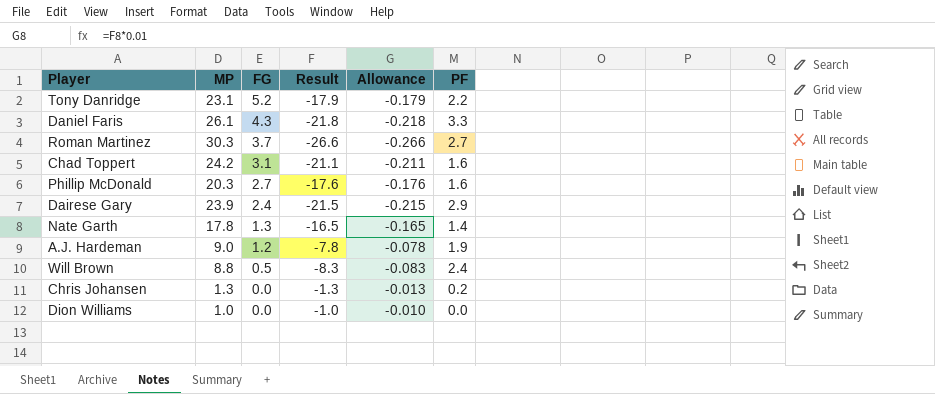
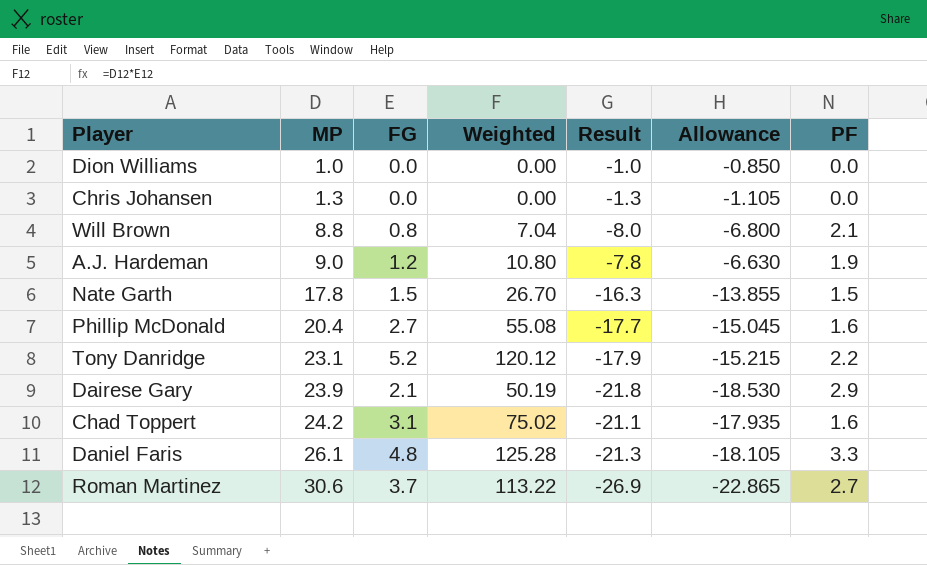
row order: FG descending -> MP ascending
column Weighted | formula: none -> [MP] * [FG]
column Allowance | formula: [Result] * 0.01 -> [Result] * 0.85
Chris Johansen | PF: 0.2 -> 0.0
Will Brown | FG: 0.5 -> 0.8
Will Brown | Result: -8.3 -> -8.0
Will Brown | PF: 2.4 -> 2.1
Nate Garth | FG: 1.3 -> 1.5
Nate Garth | Result: -16.5 -> -16.3
Nate Garth | PF: 1.4 -> 1.5
Phillip McDonald | MP: 20.3 -> 20.4
Phillip McDonald | Result: -17.6 -> -17.7
Dairese Gary | FG: 2.4 -> 2.1
Dairese Gary | Result: -21.5 -> -21.8
Daniel Faris | FG: 4.3 -> 4.8
Daniel Faris | Result: -21.8 -> -21.3
Roman Martinez | MP: 30.3 -> 30.6
Roman Martinez | Result: -26.6 -> -26.9

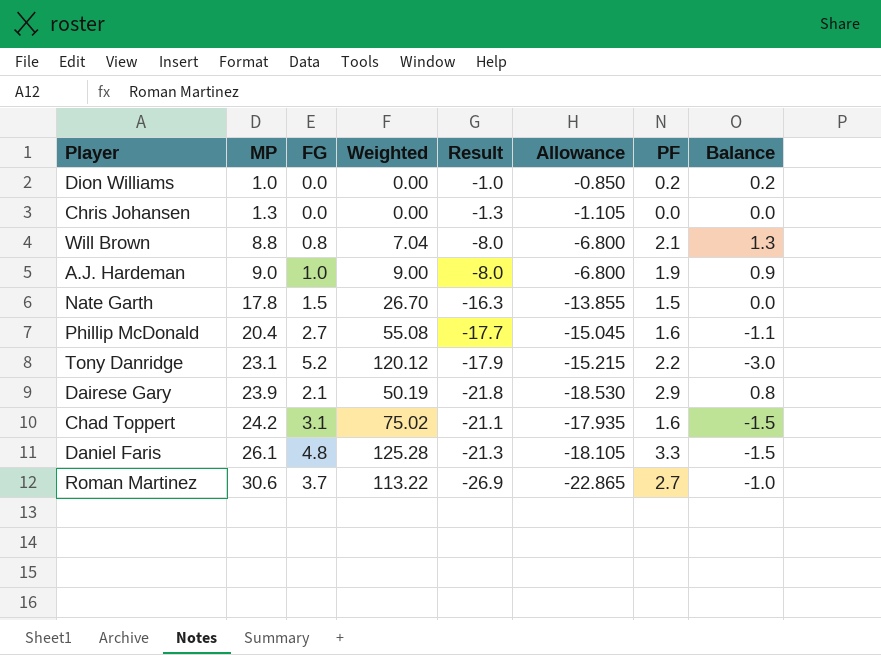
column Balance | formula: none -> [PF] - [FG]
Dion Williams | PF: 0.0 -> 0.2
A.J. Hardeman | FG: 1.2 -> 1.0
A.J. Hardeman | Weighted: 10.80 -> 9.00
A.J. Hardeman | Result: -7.8 -> -8.0
A.J. Hardeman | Allowance: -6.630 -> -6.800

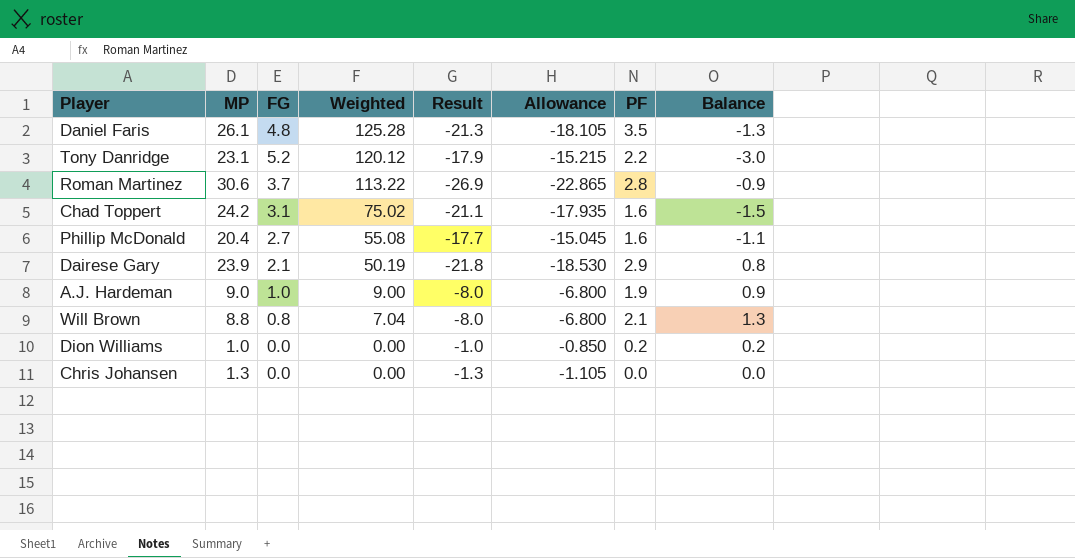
row order: MP ascending -> Weighted descending
row Nate Garth: 17.8 | 1.5 | 26.70 | -16.3 | -13.855 | 1.5 | 0.0 -> none
Daniel Faris | PF: 3.3 -> 3.5
Daniel Faris | Balance: -1.5 -> -1.3
Roman Martinez | PF: 2.7 -> 2.8
Roman Martinez | Balance: -1.0 -> -0.9

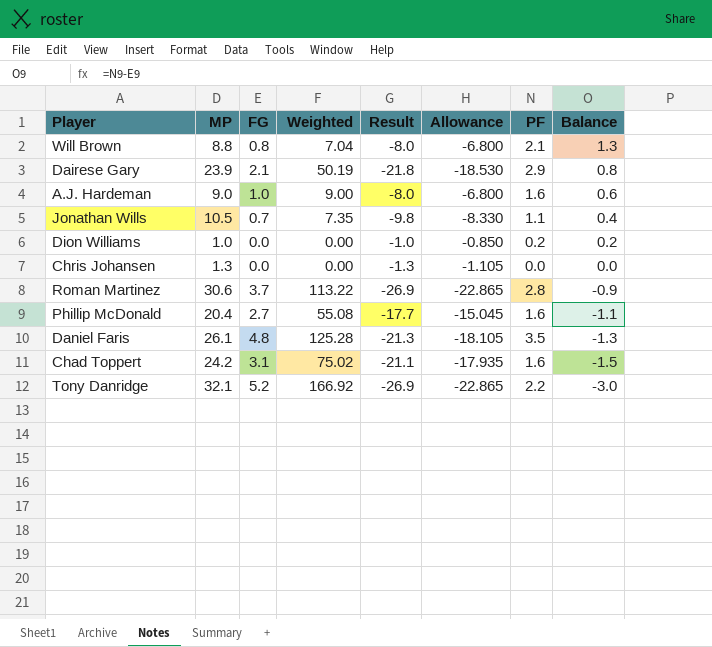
row order: Weighted descending -> Balance descending
A.J. Hardeman | PF: 1.9 -> 1.6
A.J. Hardeman | Balance: 0.9 -> 0.6
row Jonathan Wills: none -> 10.5 | 0.7 | 7.35 | -9.8 | -8.330 | 1.1 | 0.4
Tony Danridge | MP: 23.1 -> 32.1
Tony Danridge | Weighted: 120.12 -> 166.92
Tony Danridge | Result: -17.9 -> -26.9
Tony Danridge | Allowance: -15.215 -> -22.865

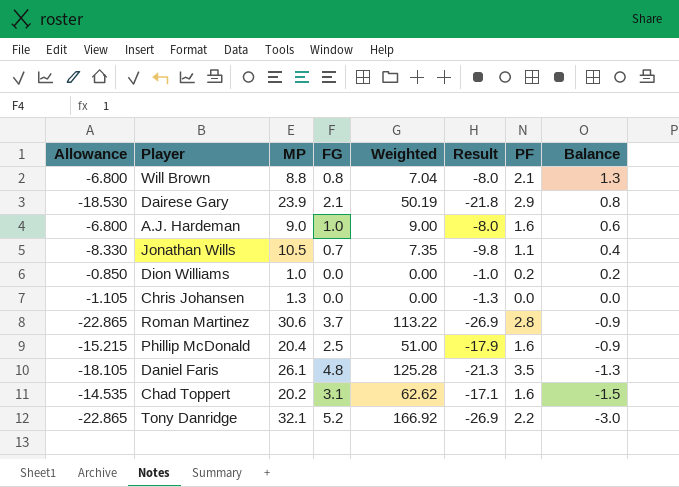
column Allowance | position: 6 -> 1
Phillip McDonald | Allowance: -15.045 -> -15.215
Phillip McDonald | FG: 2.7 -> 2.5
Phillip McDonald | Weighted: 55.08 -> 51.00
Phillip McDonald | Result: -17.7 -> -17.9
Phillip McDonald | Balance: -1.1 -> -0.9
Chad Toppert | Allowance: -17.935 -> -14.535
Chad Toppert | MP: 24.2 -> 20.2
Chad Toppert | Weighted: 75.02 -> 62.62
Chad Toppert | Result: -21.1 -> -17.1

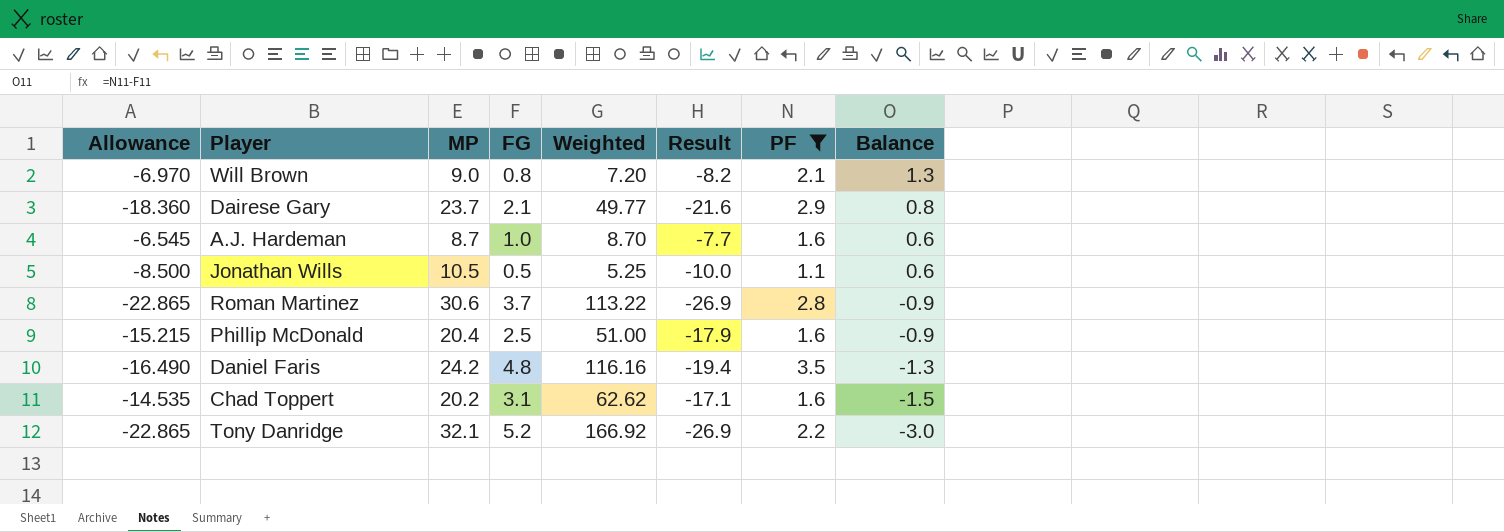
filter: none -> PF >= 1.1
Will Brown | Allowance: -6.800 -> -6.970
Will Brown | MP: 8.8 -> 9.0
Will Brown | Weighted: 7.04 -> 7.20
Will Brown | Result: -8.0 -> -8.2
Dairese Gary | Allowance: -18.530 -> -18.360
Dairese Gary | MP: 23.9 -> 23.7
Dairese Gary | Weighted: 50.19 -> 49.77
Dairese Gary | Result: -21.8 -> -21.6
A.J. Hardeman | Allowance: -6.800 -> -6.545
A.J. Hardeman | MP: 9.0 -> 8.7
A.J. Hardeman | Weighted: 9.00 -> 8.70
A.J. Hardeman | Result: -8.0 -> -7.7
Jonathan Wills | Allowance: -8.330 -> -8.500
Jonathan Wills | FG: 0.7 -> 0.5
Jonathan Wills | Weighted: 7.35 -> 5.25
Jonathan Wills | Result: -9.8 -> -10.0
Jonathan Wills | Balance: 0.4 -> 0.6
Daniel Faris | Allowance: -18.105 -> -16.490
Daniel Faris | MP: 26.1 -> 24.2
Daniel Faris | Weighted: 125.28 -> 116.16
Daniel Faris | Result: -21.3 -> -19.4

